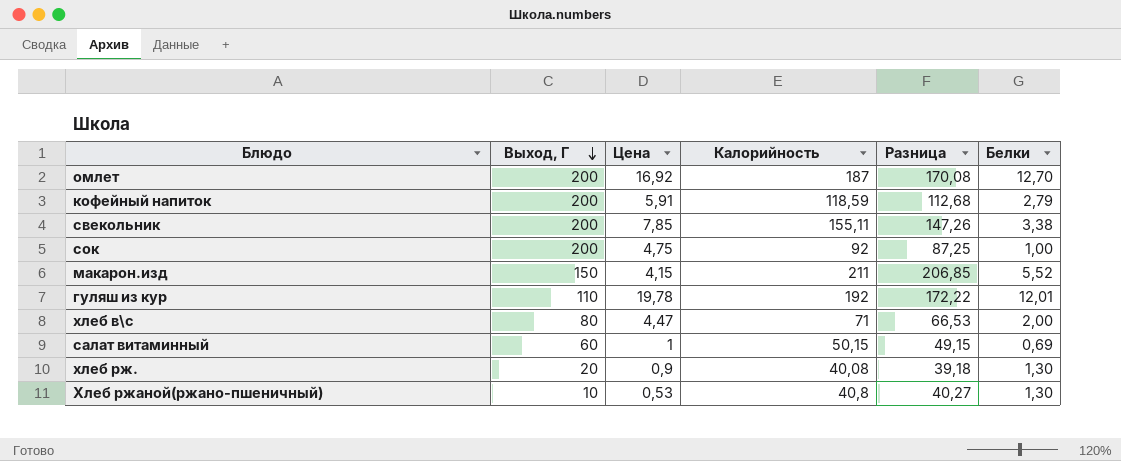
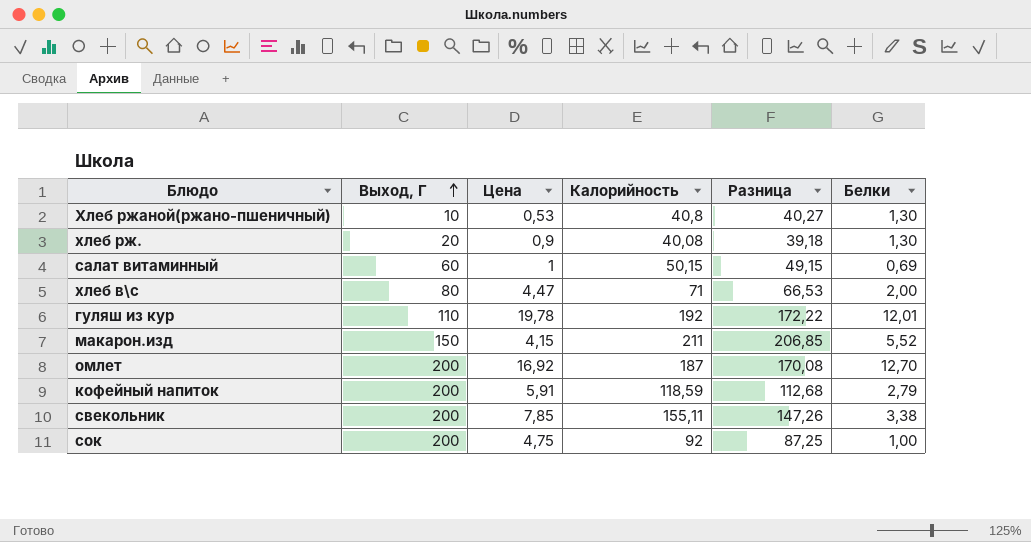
row order: Выход, Г descending -> Выход, Г ascending

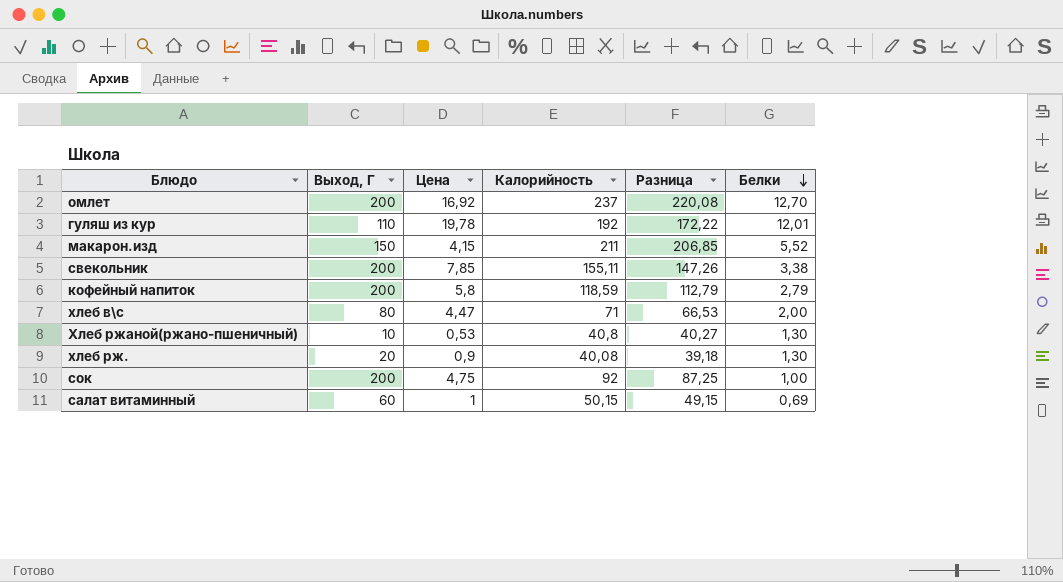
row order: Выход, Г ascending -> Белки descending
омлет | Калорийность: 187 -> 237
омлет | Разница: 170,08 -> 220,08
кофейный напиток | Цена: 5,91 -> 5,8
кофейный напиток | Разница: 112,68 -> 112,79

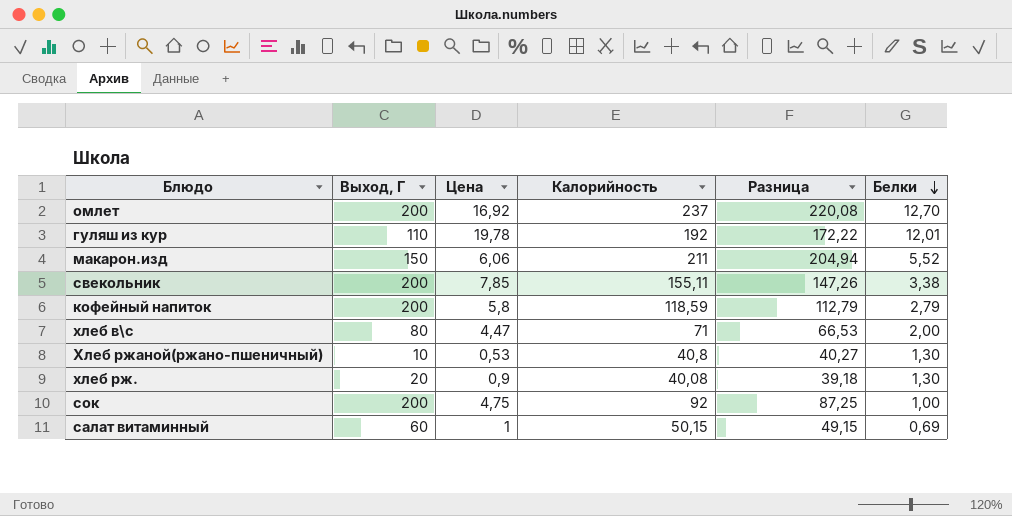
макарон.изд | Цена: 4,15 -> 6,06
макарон.изд | Разница: 206,85 -> 204,94

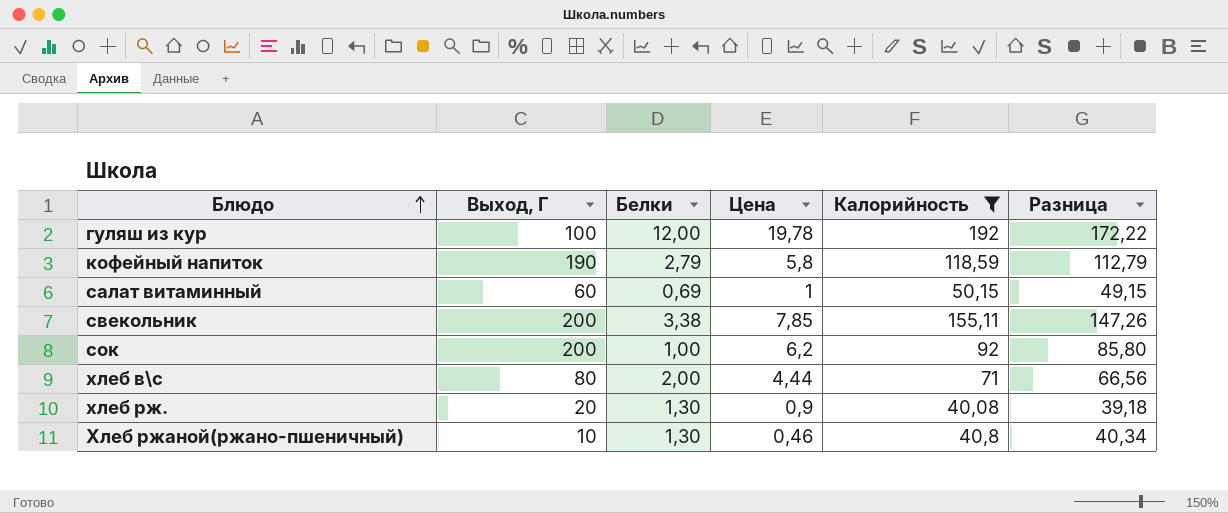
filter: none -> Калорийность <= 192
row order: Белки descending -> Блюдо ascending
column Белки | position: 6 -> 3
гуляш из кур | Выход, Г: 110 -> 100
гуляш из кур | Белки: 12,01 -> 12,00
кофейный напиток | Выход, Г: 200 -> 190
сок | Цена: 4,75 -> 6,2
сок | Разница: 87,25 -> 85,80
хлеб в\с | Цена: 4,47 -> 4,44
хлеб в\с | Разница: 66,53 -> 66,56
Хлеб ржаной(ржано-пшеничный) | Цена: 0,53 -> 0,46
Хлеб ржаной(ржано-пшеничный) | Разница: 40,27 -> 40,34

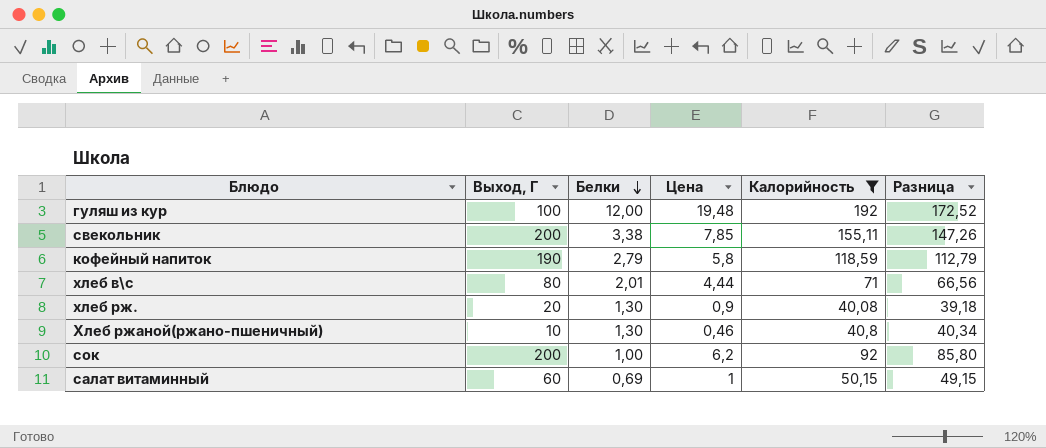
row order: Блюдо ascending -> Белки descending
гуляш из кур | Цена: 19,78 -> 19,48
гуляш из кур | Разница: 172,22 -> 172,52
хлеб в\с | Белки: 2,00 -> 2,01

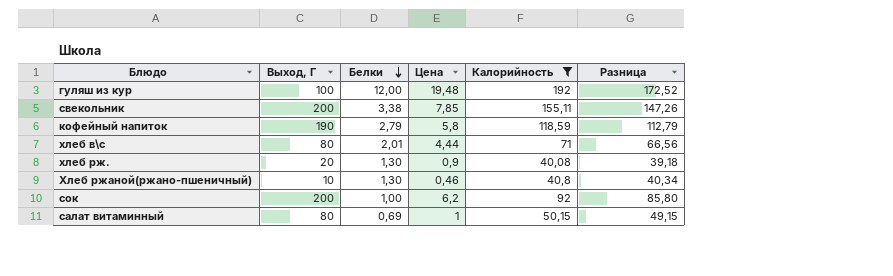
салат витаминный | Выход, Г: 60 -> 80

